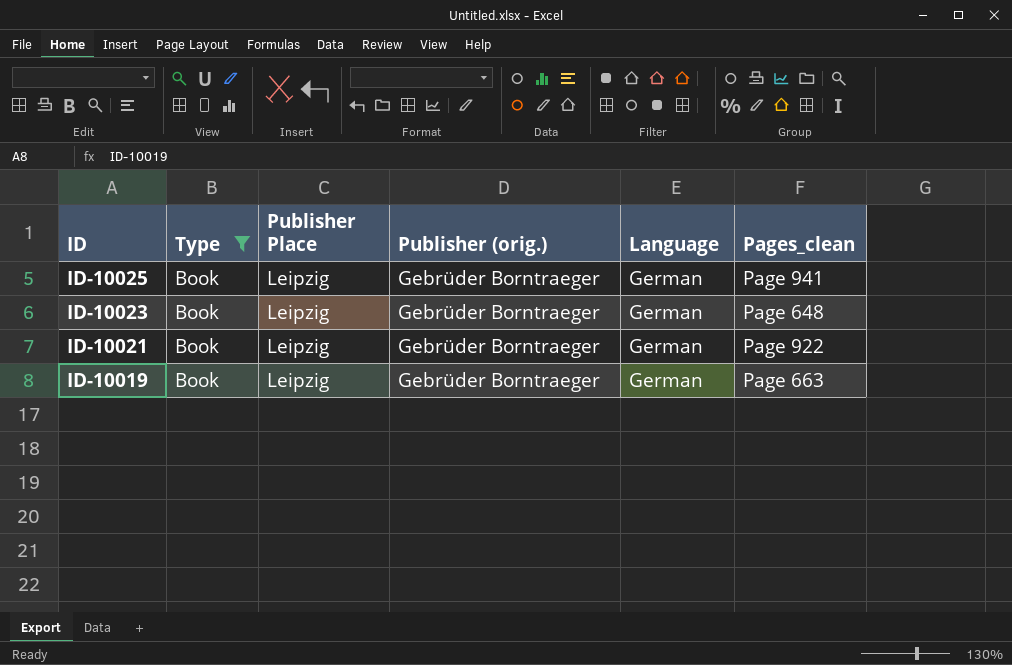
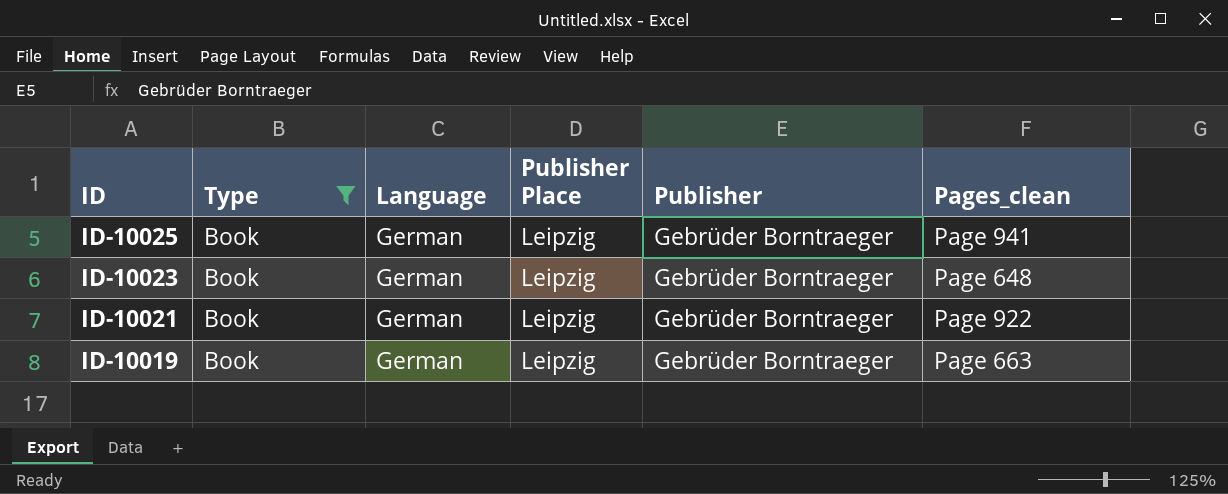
column Language | position: 5 -> 3
column name: Publisher (orig.) -> Publisher

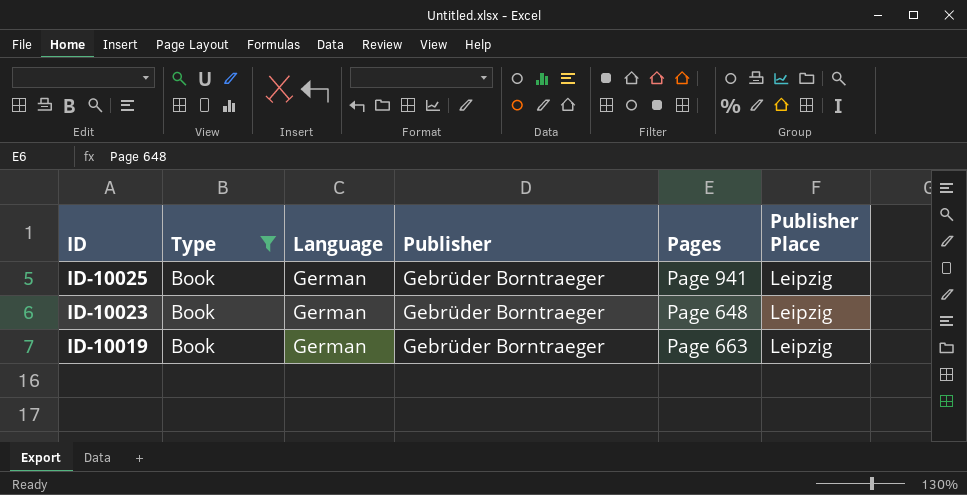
column name: Pages_clean -> Pages
column Publisher Place | position: 4 -> 6
row ID-10021: Book | German | Leipzig | Gebrüder Borntraeger | Page 922 -> none

